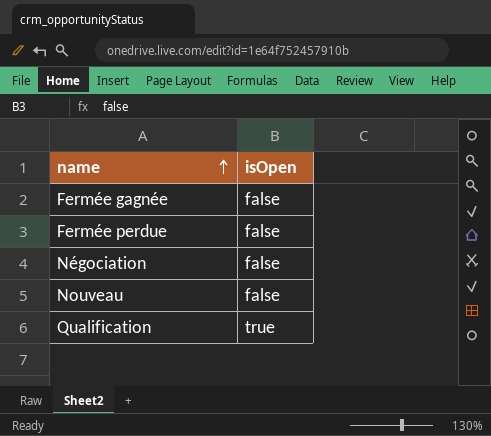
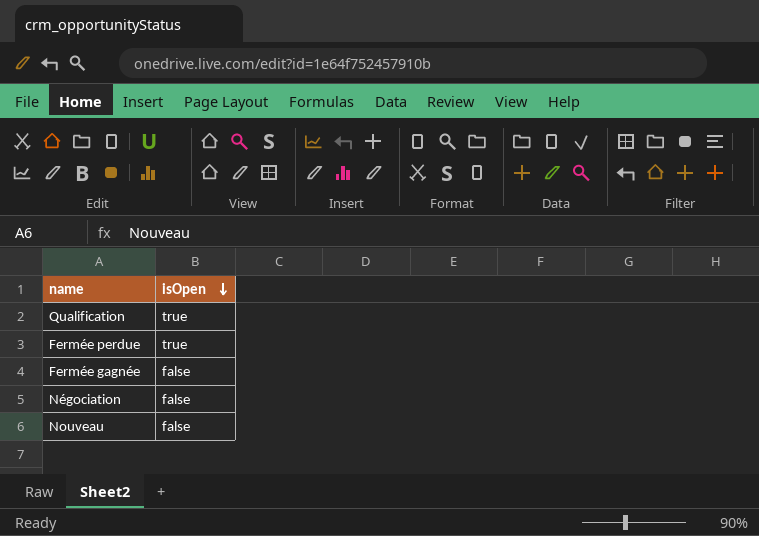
row order: name ascending -> isOpen descending
Fermée perdue | isOpen: false -> true

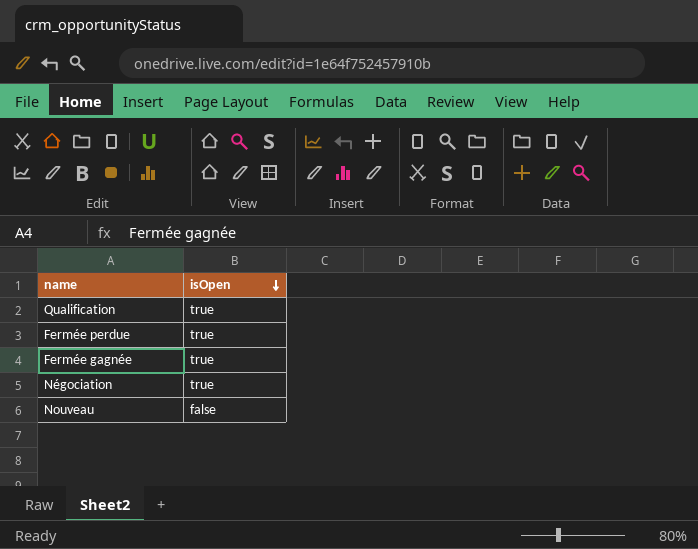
Fermée gagnée | isOpen: false -> true
Négociation | isOpen: false -> true

